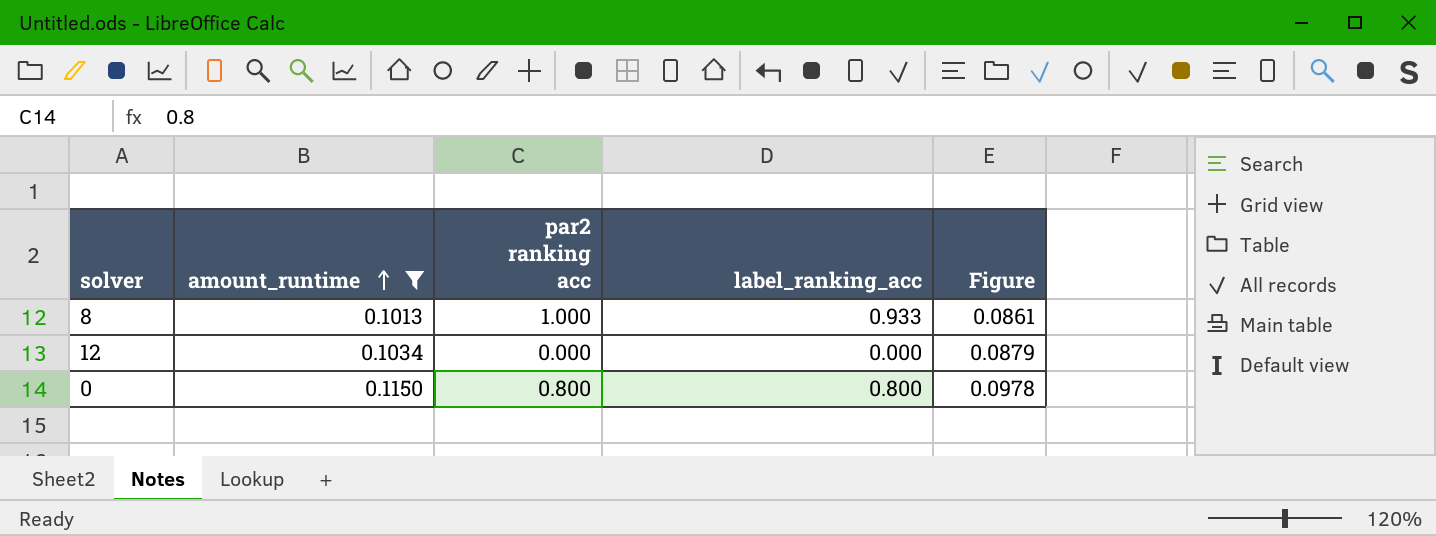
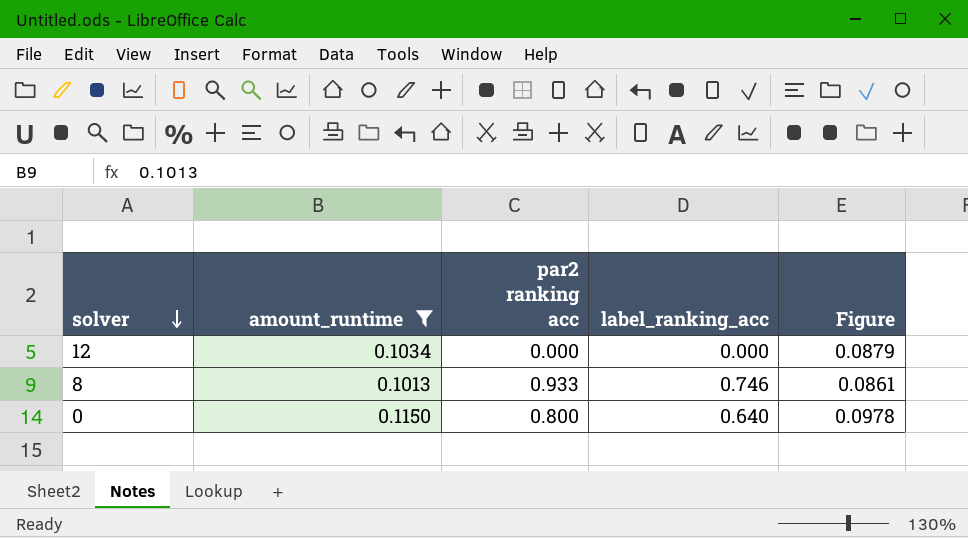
row order: amount_runtime ascending -> solver descending
8 | par2 ranking acc: 1.000 -> 0.933
8 | label_ranking_acc: 0.933 -> 0.746
0 | label_ranking_acc: 0.800 -> 0.640

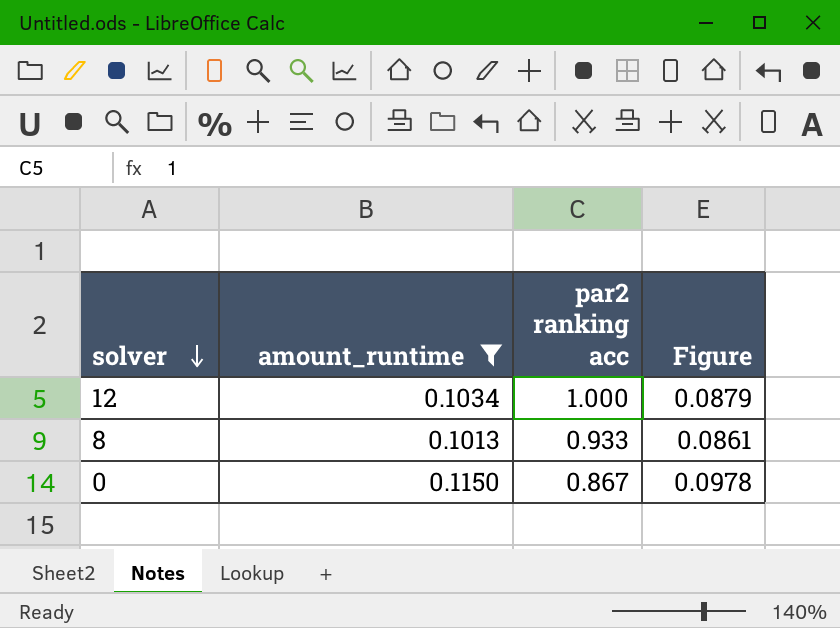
column label_ranking_acc | position: 4 -> none
12 | par2 ranking acc: 0.000 -> 1.000
0 | par2 ranking acc: 0.800 -> 0.867

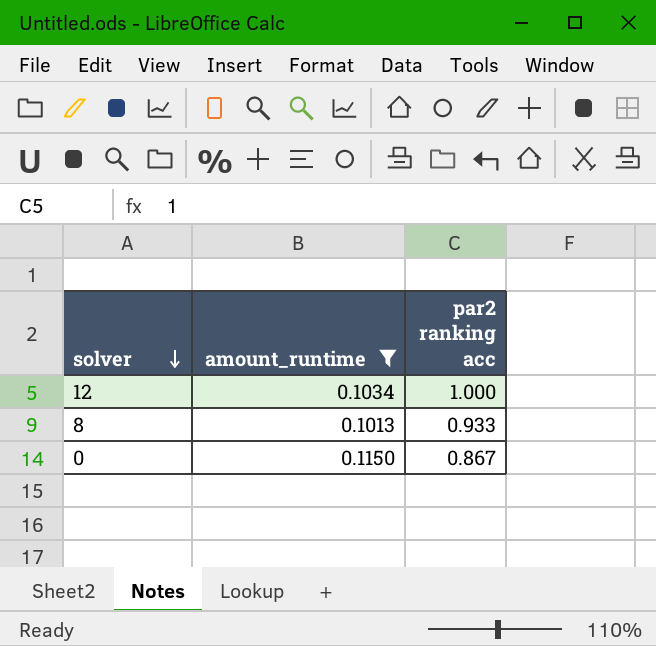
column Figure | formula: [amount_runtime] * 0.85 -> none

